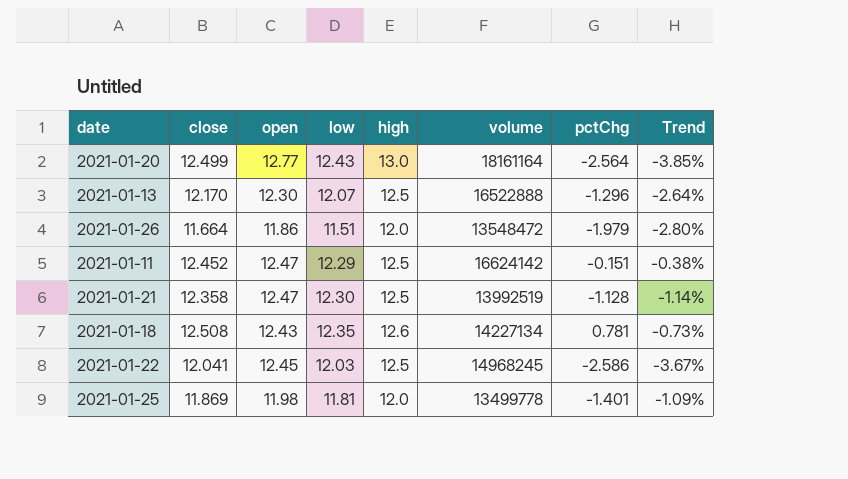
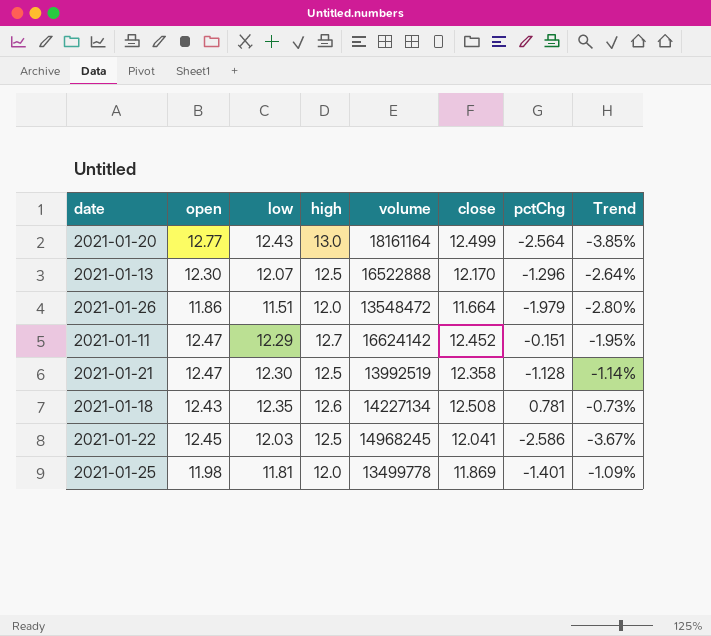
column close | position: 2 -> 6
2021-01-11 | high: 12.5 -> 12.7
2021-01-11 | Trend: -0.38% -> -1.95%

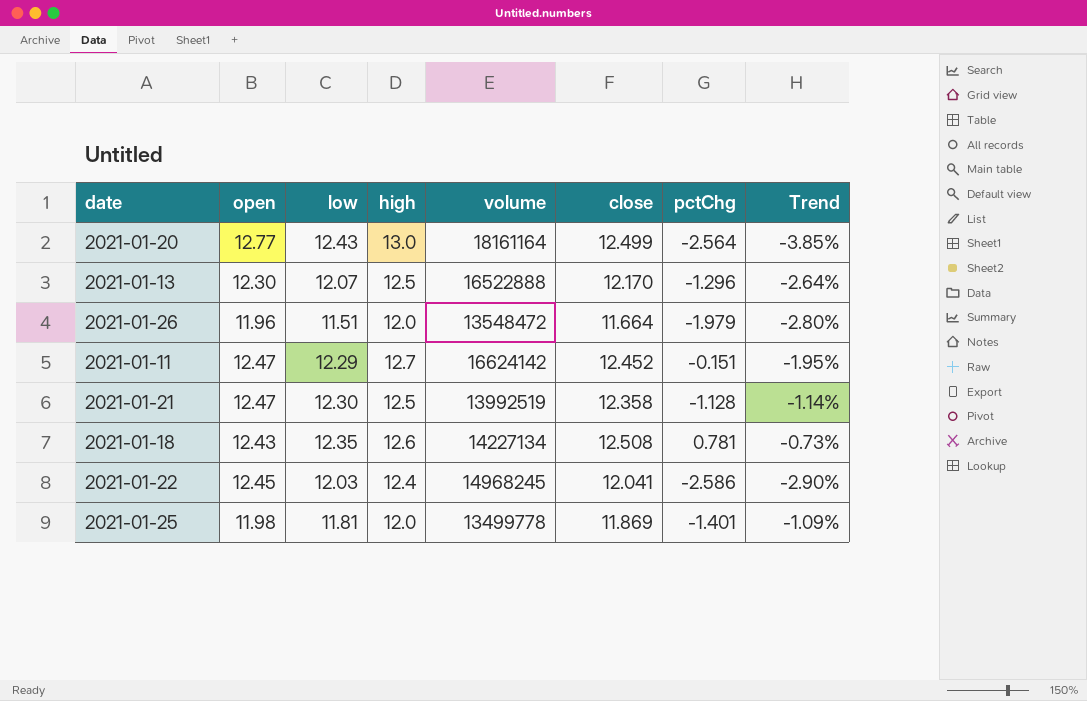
2021-01-26 | open: 11.86 -> 11.96
2021-01-22 | high: 12.5 -> 12.4
2021-01-22 | Trend: -3.67% -> -2.90%

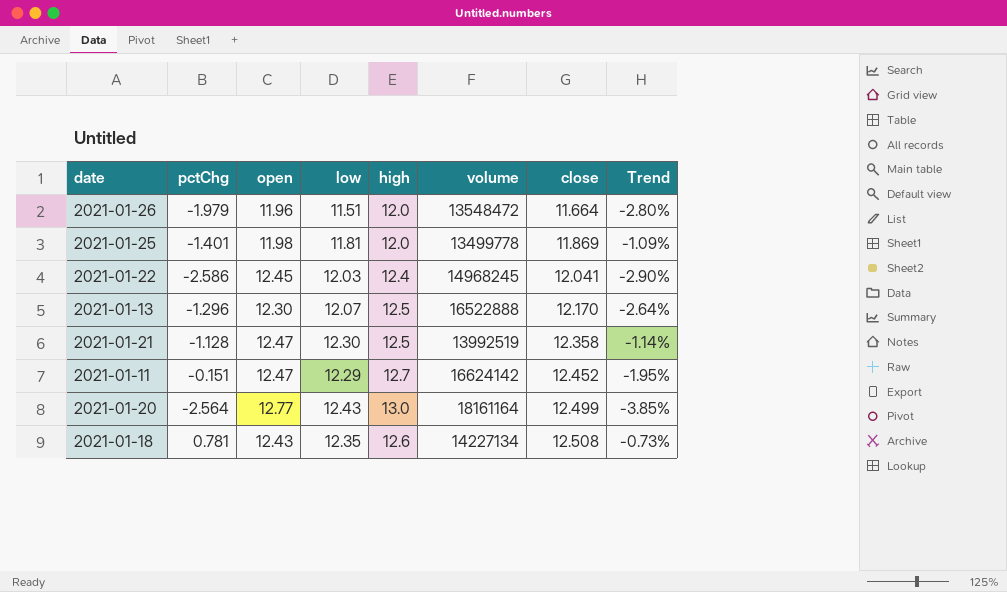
row order: none -> close ascending
column pctChg | position: 7 -> 2

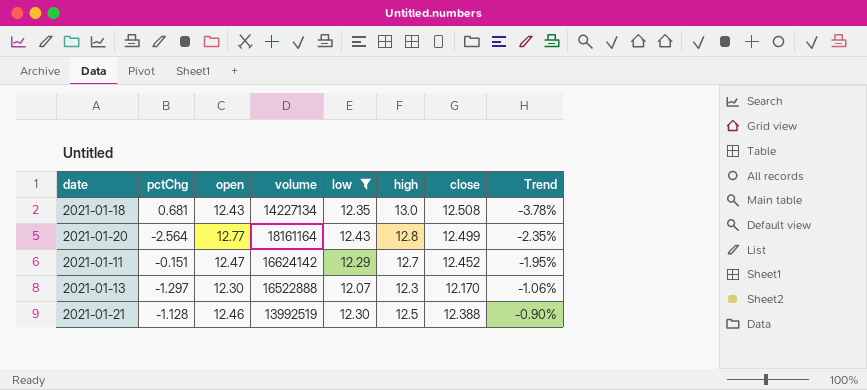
filter: none -> low >= 12.07
row order: close ascending -> Trend ascending
column volume | position: 6 -> 4
2021-01-18 | pctChg: 0.781 -> 0.681
2021-01-18 | high: 12.6 -> 13.0
2021-01-18 | Trend: -0.73% -> -3.78%
2021-01-20 | high: 13.0 -> 12.8
2021-01-20 | Trend: -3.85% -> -2.35%
2021-01-13 | pctChg: -1.296 -> -1.297
2021-01-13 | high: 12.5 -> 12.3
2021-01-13 | Trend: -2.64% -> -1.06%
2021-01-21 | open: 12.47 -> 12.46
2021-01-21 | close: 12.358 -> 12.388
2021-01-21 | Trend: -1.14% -> -0.90%

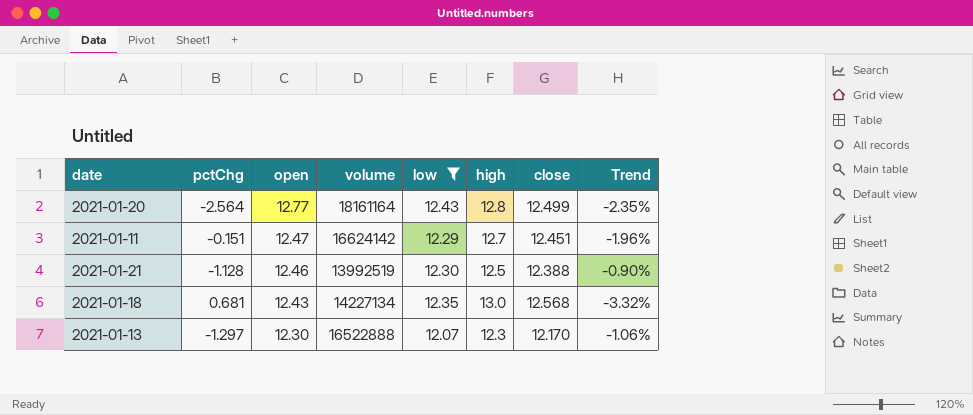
row order: Trend ascending -> open descending
2021-01-11 | close: 12.452 -> 12.451
2021-01-11 | Trend: -1.95% -> -1.96%
2021-01-18 | close: 12.508 -> 12.568
2021-01-18 | Trend: -3.78% -> -3.32%

